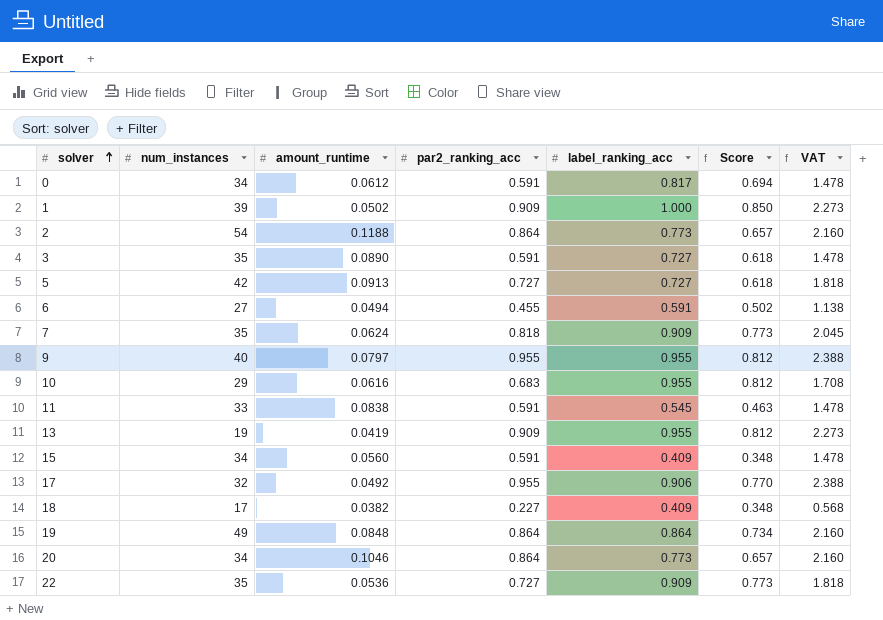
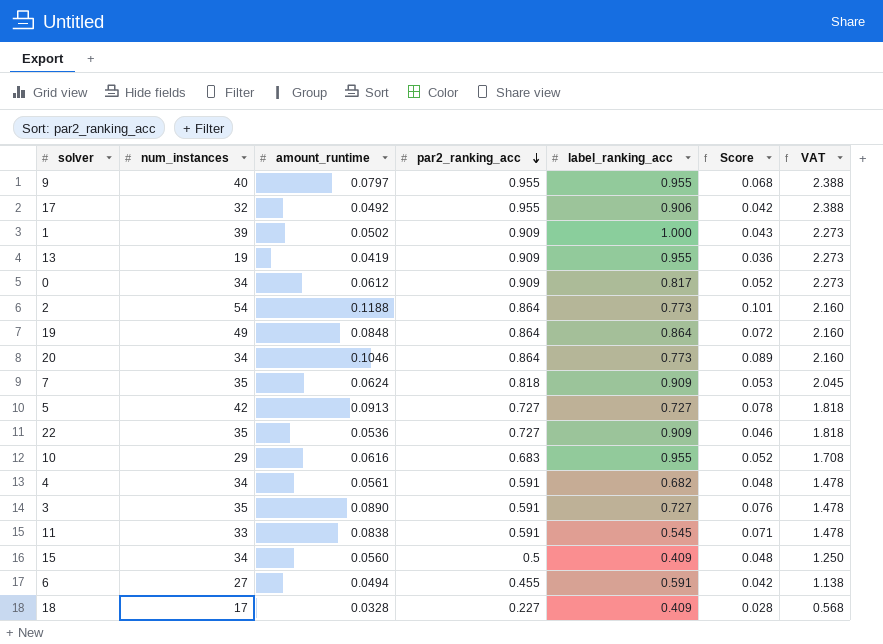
row order: solver ascending -> par2_ranking_acc descending
column Score | formula: [label_ranking_acc] * 0.85 -> [amount_runtime] * 0.85
0 | par2_ranking_acc: 0.591 -> 0.909
0 | VAT: 1.478 -> 2.273
row 4: none -> 34 | 0.0561 | 0.591 | 0.682 | 0.048 | 1.478
15 | par2_ranking_acc: 0.591 -> 0.5
15 | VAT: 1.478 -> 1.250
18 | amount_runtime: 0.0382 -> 0.0328

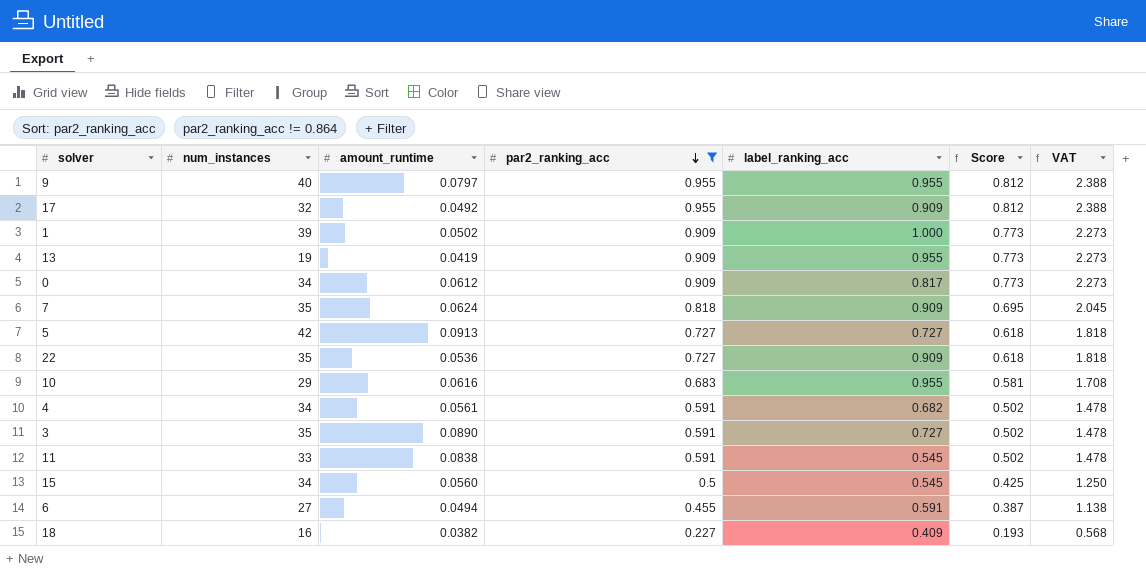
filter: none -> par2_ranking_acc != 0.864
column Score | formula: [amount_runtime] * 0.85 -> [par2_ranking_acc] * 0.85
17 | label_ranking_acc: 0.906 -> 0.909
15 | label_ranking_acc: 0.409 -> 0.545
18 | num_instances: 17 -> 16
18 | amount_runtime: 0.0328 -> 0.0382

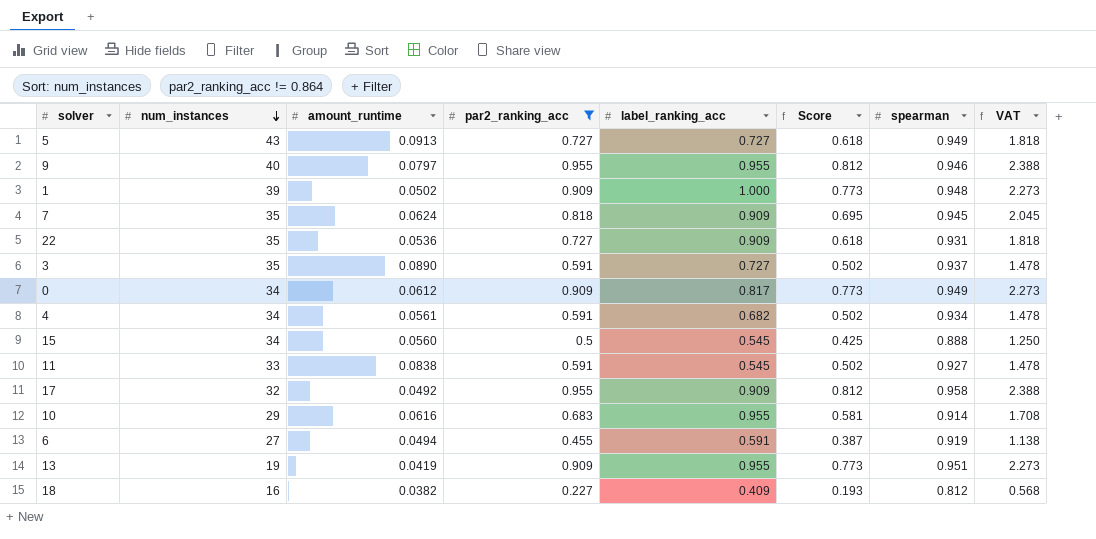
row order: par2_ranking_acc descending -> num_instances descending
column spearman | position: none -> 7
5 | num_instances: 42 -> 43

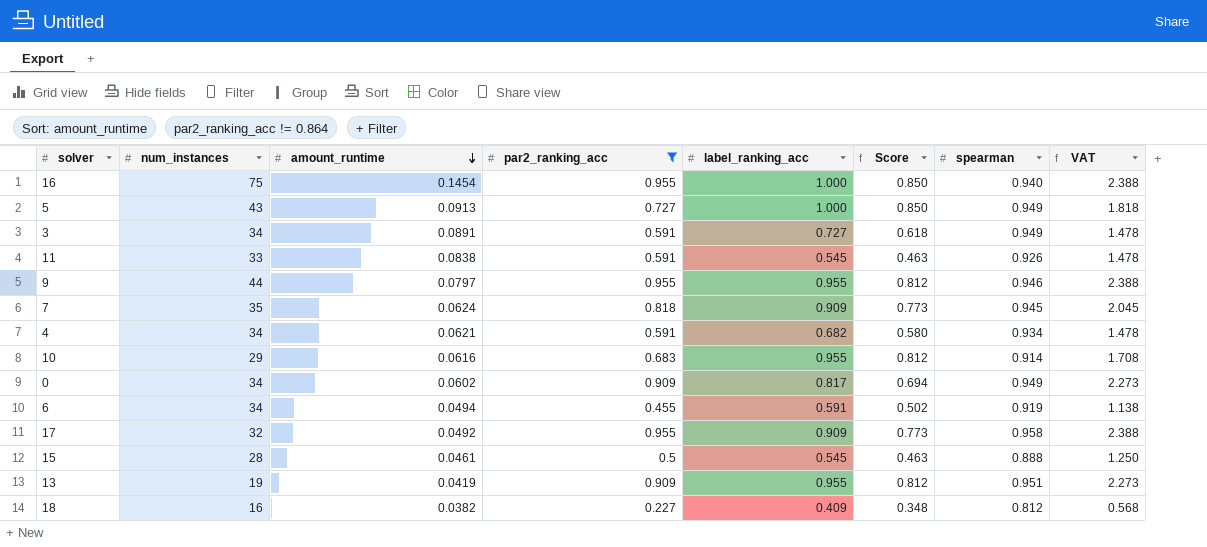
row order: num_instances descending -> amount_runtime descending
column Score | formula: [par2_ranking_acc] * 0.85 -> [label_ranking_acc] * 0.85
row 1: 39 | 0.0502 | 0.909 | 1.000 | 0.773 | 0.948 | 2.273 -> none
row 22: 35 | 0.0536 | 0.727 | 0.909 | 0.618 | 0.931 | 1.818 -> none
row 16: none -> 75 | 0.1454 | 0.955 | 1.000 | 0.850 | 0.940 | 2.388
5 | label_ranking_acc: 0.727 -> 1.000
3 | num_instances: 35 -> 34
3 | amount_runtime: 0.0890 -> 0.0891
3 | spearman: 0.937 -> 0.949
11 | spearman: 0.927 -> 0.926
9 | num_instances: 40 -> 44
4 | amount_runtime: 0.0561 -> 0.0621
0 | amount_runtime: 0.0612 -> 0.0602
6 | num_instances: 27 -> 34
15 | num_instances: 34 -> 28
15 | amount_runtime: 0.0560 -> 0.0461

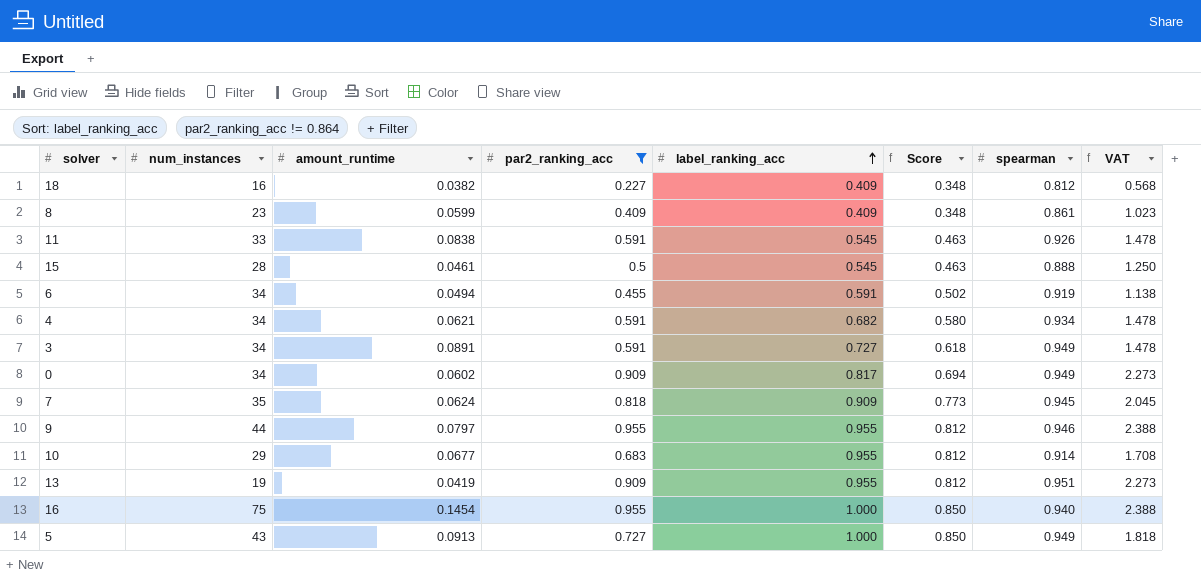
row order: amount_runtime descending -> label_ranking_acc ascending
row 17: 32 | 0.0492 | 0.955 | 0.909 | 0.773 | 0.958 | 2.388 -> none
row 8: none -> 23 | 0.0599 | 0.409 | 0.409 | 0.348 | 0.861 | 1.023
10 | amount_runtime: 0.0616 -> 0.0677

